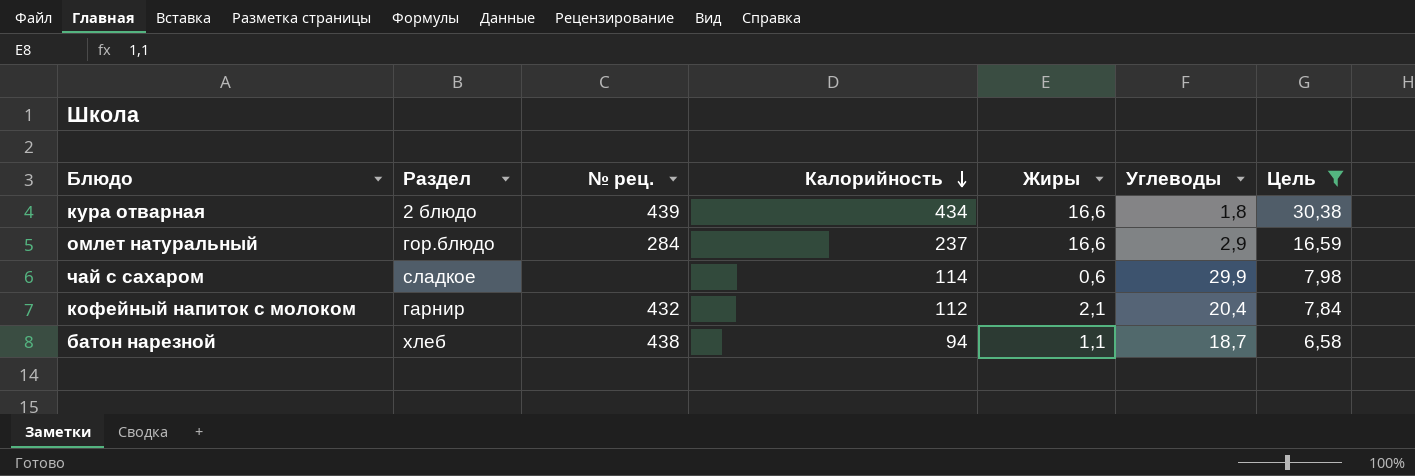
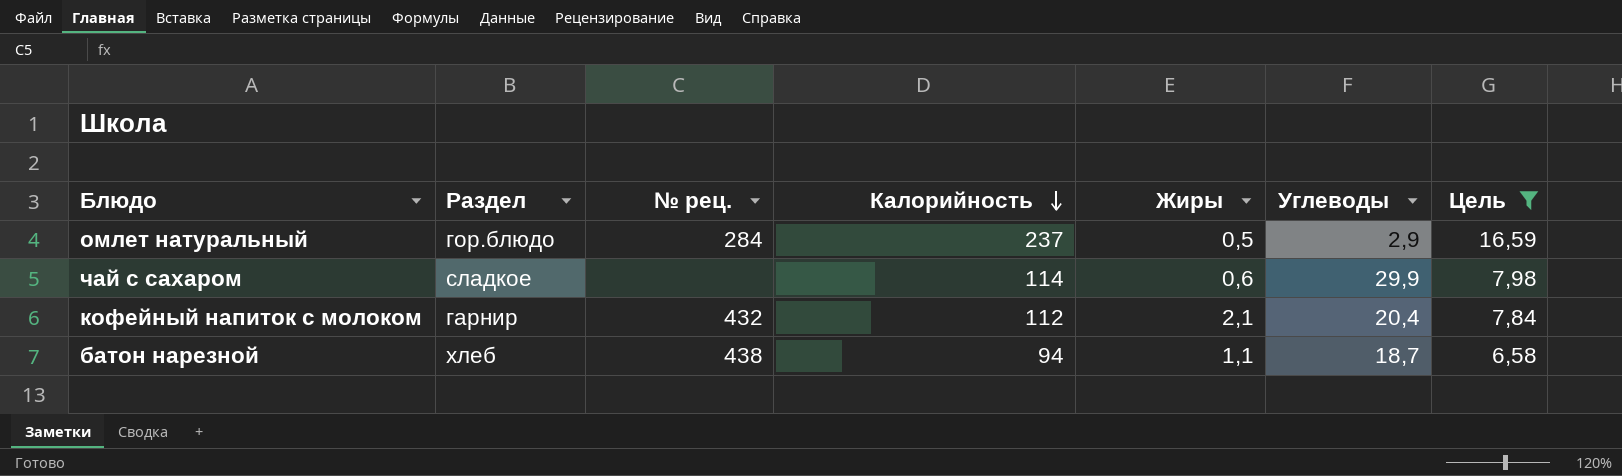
row кура отварная: 2 блюдо | 439 | 434 | 16,6 | 1,8 | 30,38 -> none
омлет натуральный | Жиры: 16,6 -> 0,5

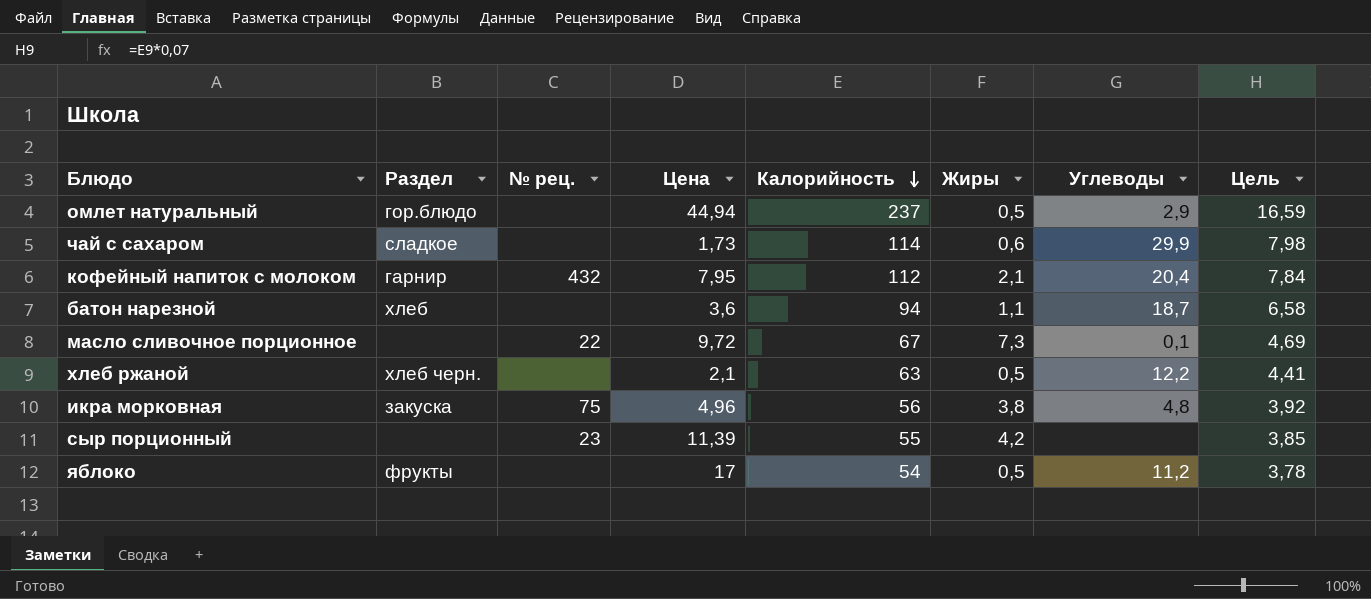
filter: Цель >= 6,58 -> none
column Цена | position: none -> 4
омлет натуральный | № рец.: 284 -> none
батон нарезной | № рец.: 438 -> none

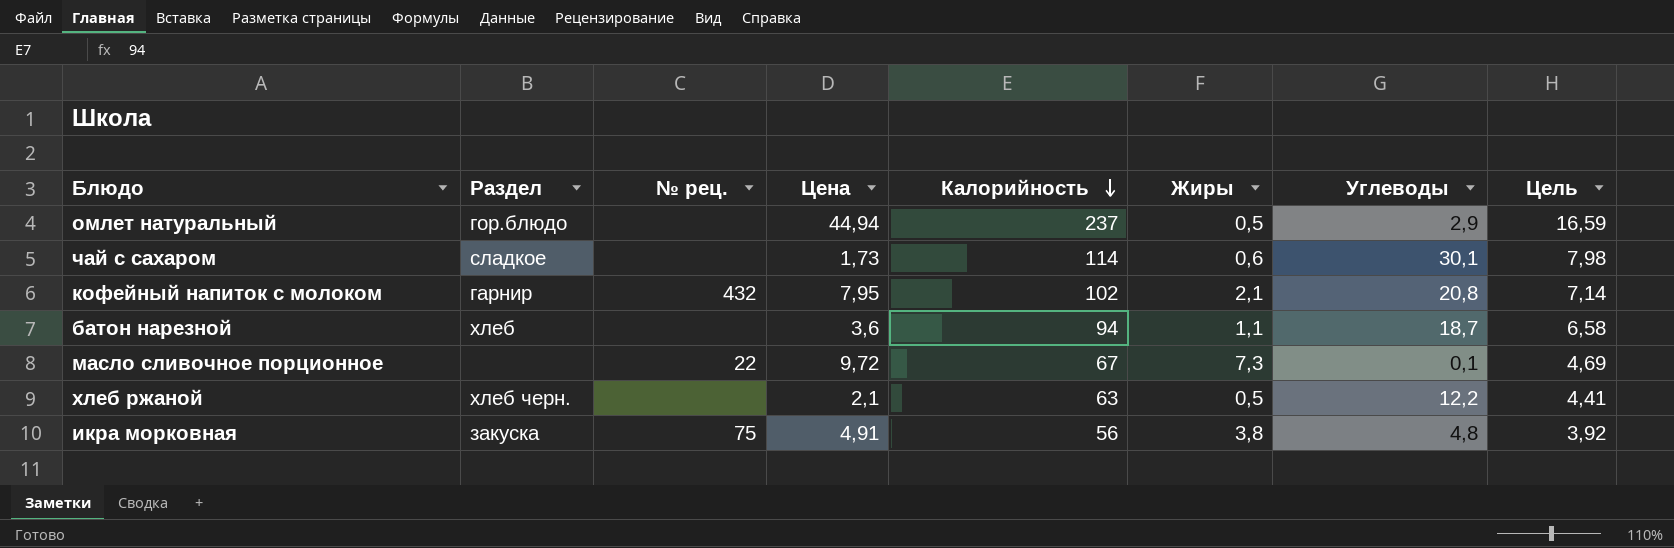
row сыр порционный: none | 23 | 11,39 | 55 | 4,2 | none | 3,85 -> none
row яблоко: фрукты | none | 17 | 54 | 0,5 | 11,2 | 3,78 -> none
чай с сахаром | Углеводы: 29,9 -> 30,1
кофейный напиток с молоком | Калорийность: 112 -> 102
кофейный напиток с молоком | Углеводы: 20,4 -> 20,8
кофейный напиток с молоком | Цель: 7,84 -> 7,14
икра морковная | Цена: 4,96 -> 4,91

